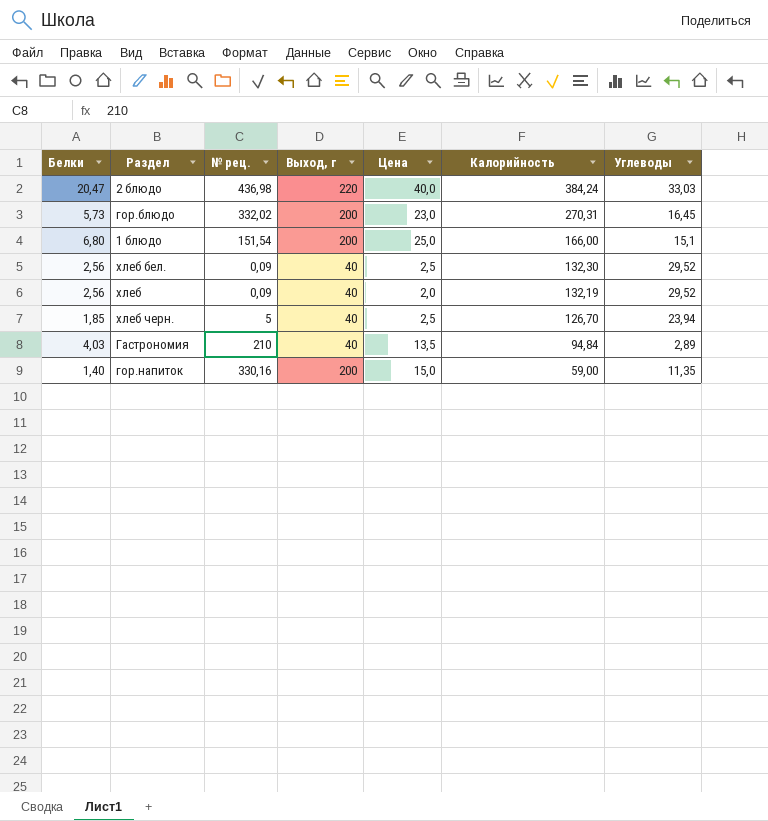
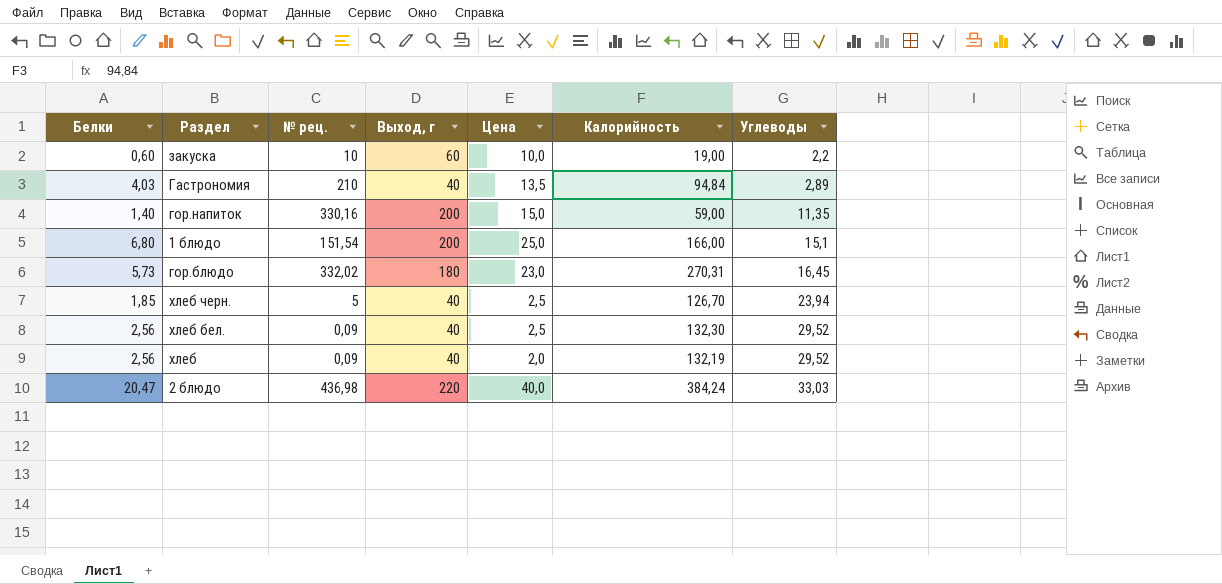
row order: Калорийность descending -> Углеводы ascending
row закуска: none -> 0,60 | 10 | 60 | 10,0 | 19,00 | 2,2
гор.блюдо | Выход, г: 200 -> 180

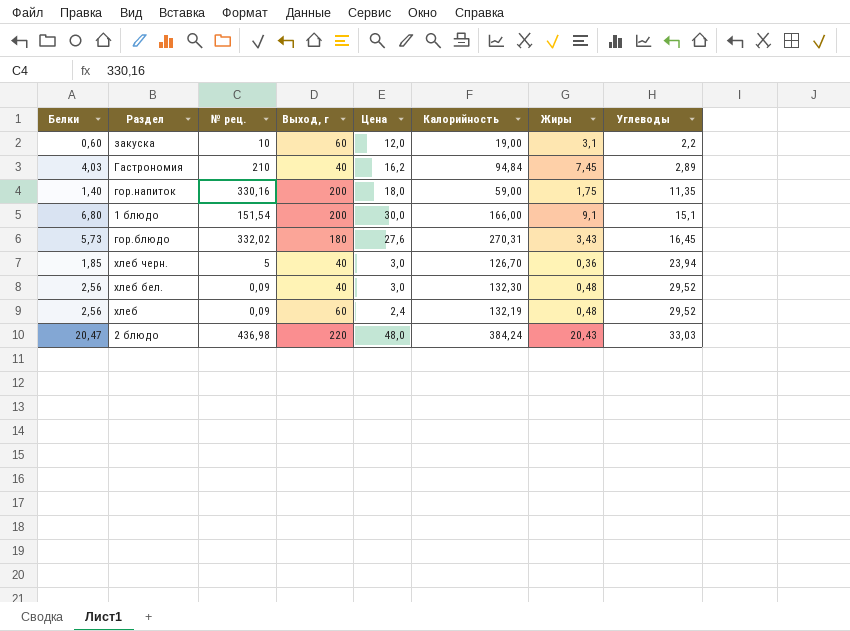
column Жиры | position: none -> 7
закуска | Цена: 10,0 -> 12,0
Гастрономия | Цена: 13,5 -> 16,2
гор.напиток | Цена: 15,0 -> 18,0
1 блюдо | Цена: 25,0 -> 30,0
гор.блюдо | Цена: 23,0 -> 27,6
хлеб черн. | Цена: 2,5 -> 3,0
хлеб бел. | Цена: 2,5 -> 3,0
хлеб | Выход, г: 40 -> 60
хлеб | Цена: 2,0 -> 2,4
2 блюдо | Цена: 40,0 -> 48,0

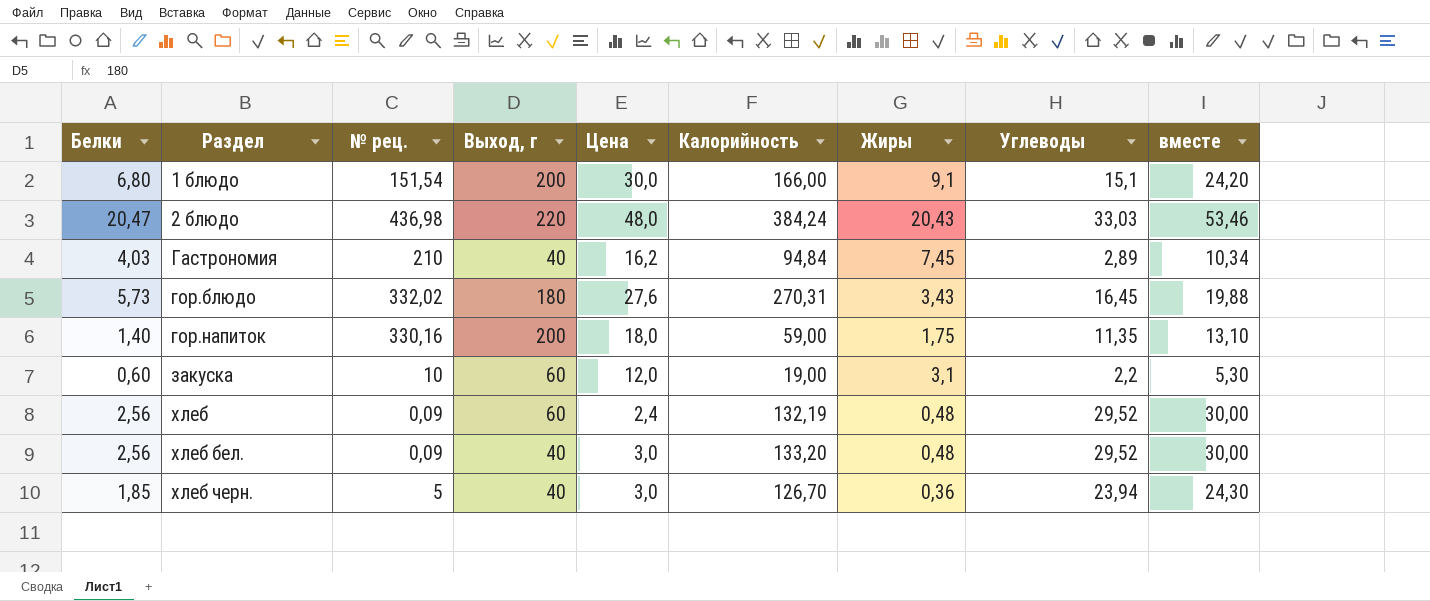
row order: Углеводы ascending -> Раздел ascending
column вместе | formula: none -> [Жиры] + [Углеводы]
хлеб бел. | Калорийность: 132,30 -> 133,20

